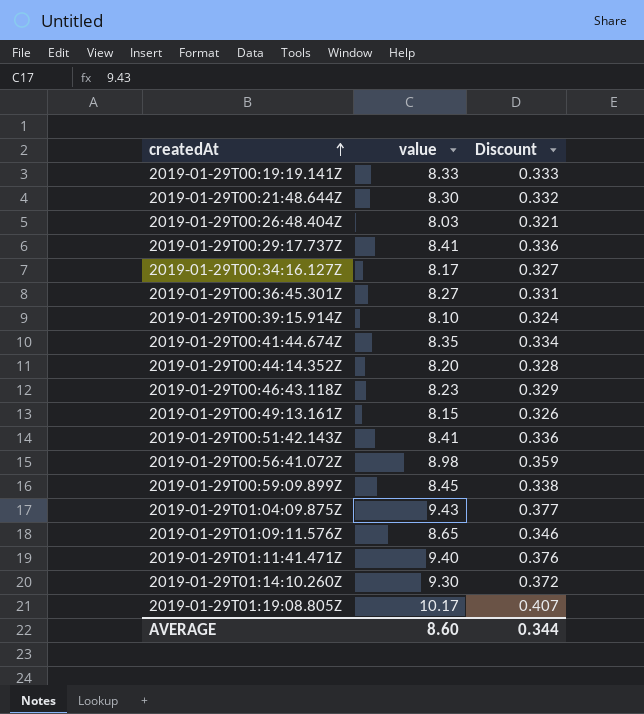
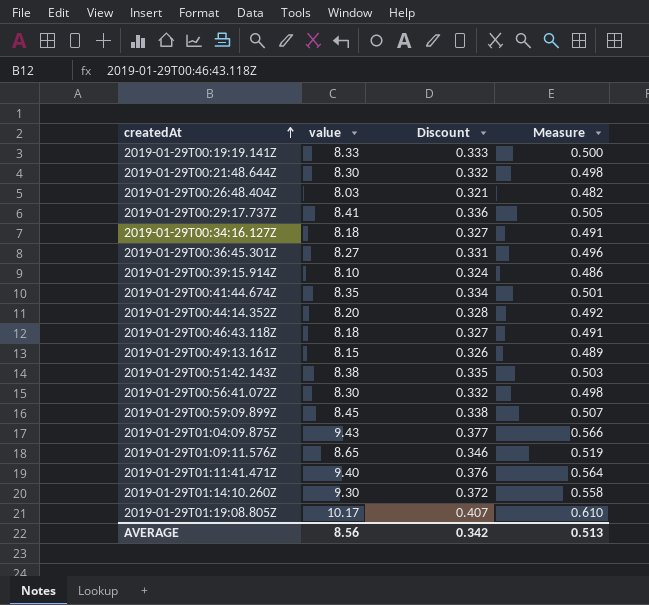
column Measure | formula: none -> [value] * 0.06
2019-01-29T00:34:16.127Z | value: 8.17 -> 8.18
2019-01-29T00:46:43.118Z | value: 8.23 -> 8.18
2019-01-29T00:46:43.118Z | Discount: 0.329 -> 0.327
2019-01-29T00:51:42.143Z | value: 8.41 -> 8.38
2019-01-29T00:51:42.143Z | Discount: 0.336 -> 0.335
2019-01-29T00:56:41.072Z | value: 8.98 -> 8.30
2019-01-29T00:56:41.072Z | Discount: 0.359 -> 0.332
AVERAGE | value: 8.60 -> 8.56
AVERAGE | Discount: 0.344 -> 0.342

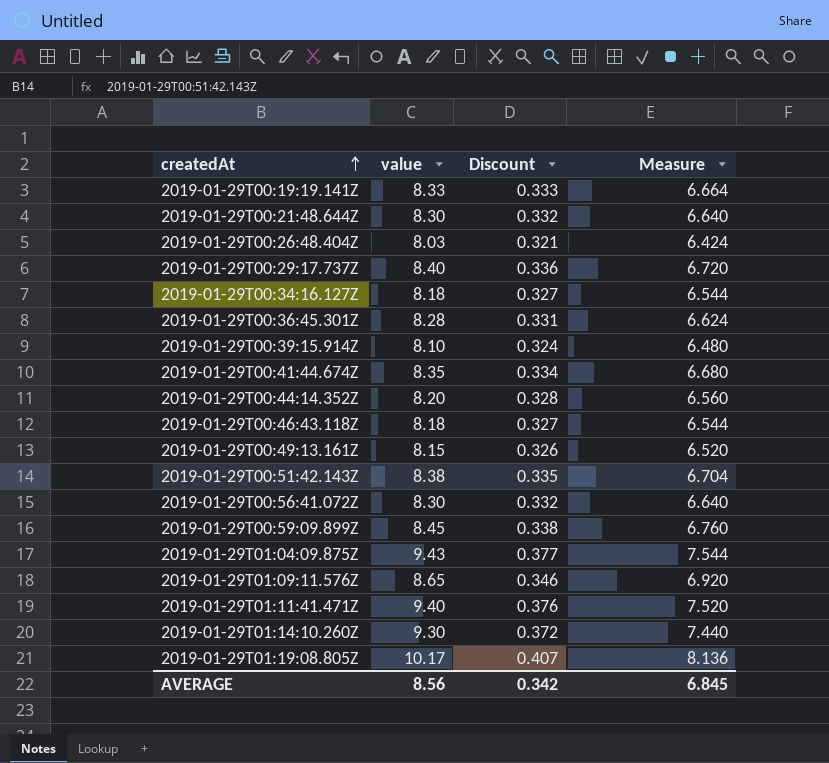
column Measure | formula: [value] * 0.06 -> [value] * 0.8
2019-01-29T00:29:17.737Z | value: 8.41 -> 8.40
2019-01-29T00:36:45.301Z | value: 8.27 -> 8.28
AVERAGE | Measure: 0.513 -> 6.845

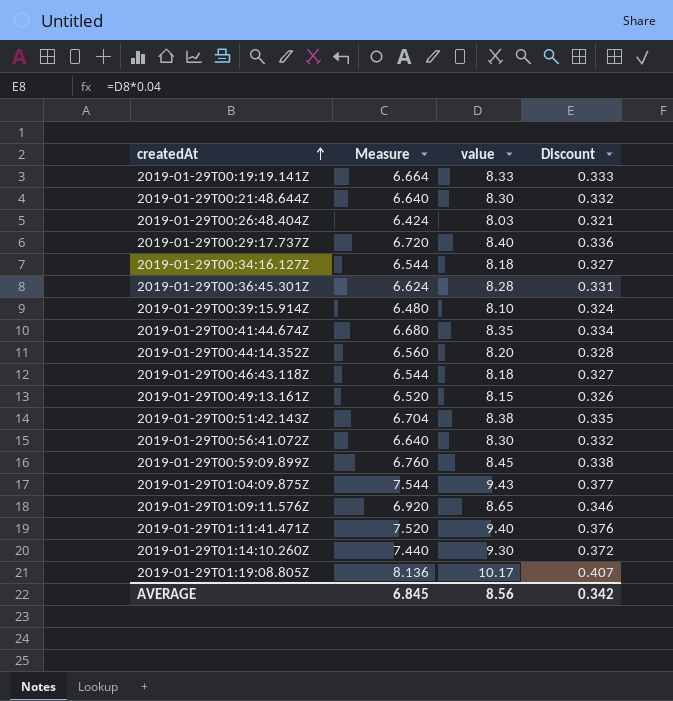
column Measure | position: 4 -> 2

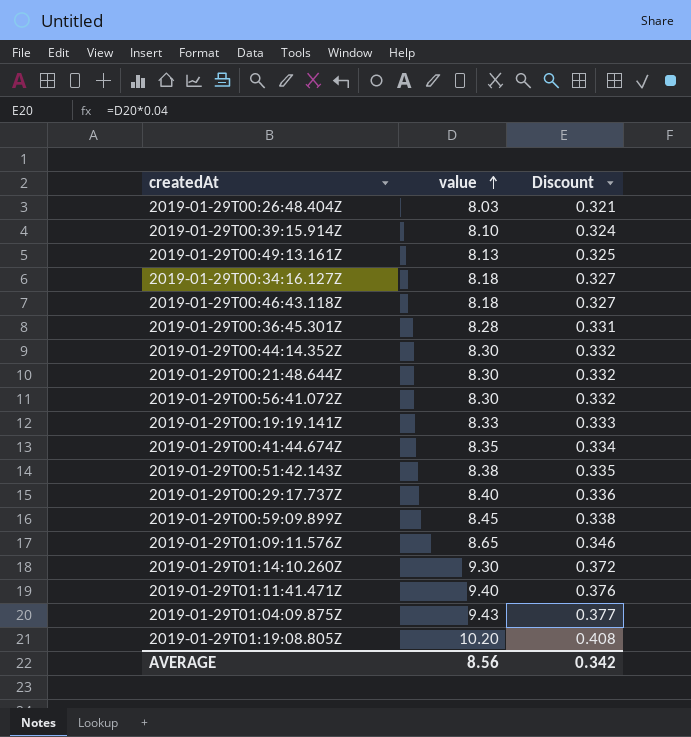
row order: createdAt ascending -> value ascending
column Measure | formula: [value] * 0.8 -> none
2019-01-29T00:49:13.161Z | value: 8.15 -> 8.13
2019-01-29T00:49:13.161Z | Discount: 0.326 -> 0.325
2019-01-29T00:44:14.352Z | value: 8.20 -> 8.30
2019-01-29T00:44:14.352Z | Discount: 0.328 -> 0.332
2019-01-29T01:19:08.805Z | value: 10.17 -> 10.20
2019-01-29T01:19:08.805Z | Discount: 0.407 -> 0.408

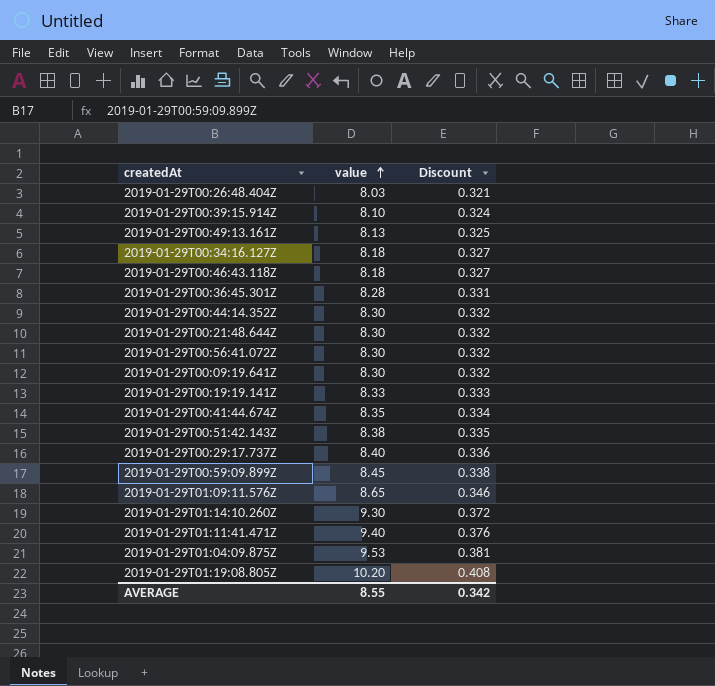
row 2019-01-29T00:09:19.641Z: none -> 8.30 | 0.332
2019-01-29T01:04:09.875Z | value: 9.43 -> 9.53
2019-01-29T01:04:09.875Z | Discount: 0.377 -> 0.381
AVERAGE | value: 8.56 -> 8.55

